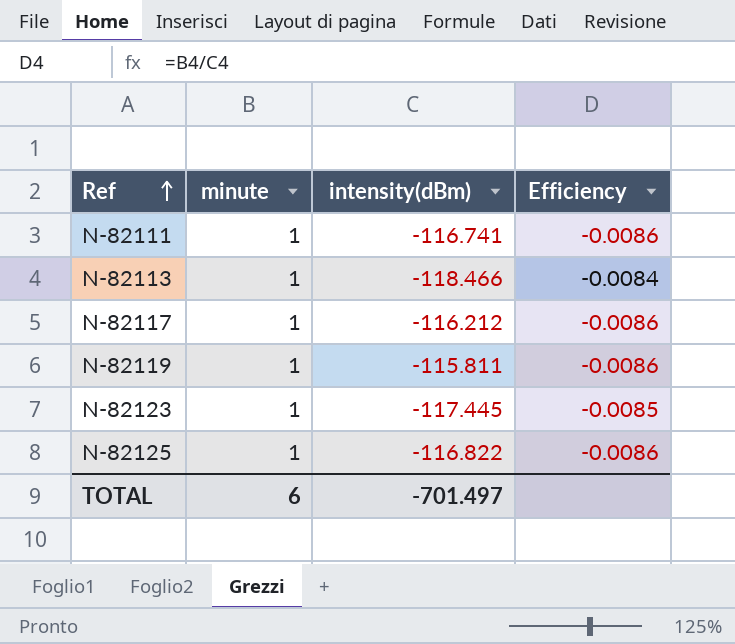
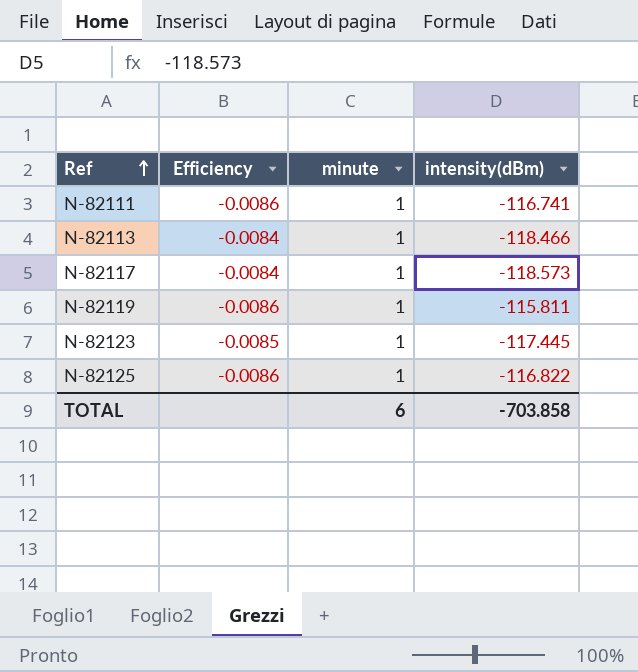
column Efficiency | position: 4 -> 2
N-82117 | Efficiency: -0.0086 -> -0.0084
N-82117 | intensity(dBm): -116.212 -> -118.573
TOTAL | intensity(dBm): -701.497 -> -703.858

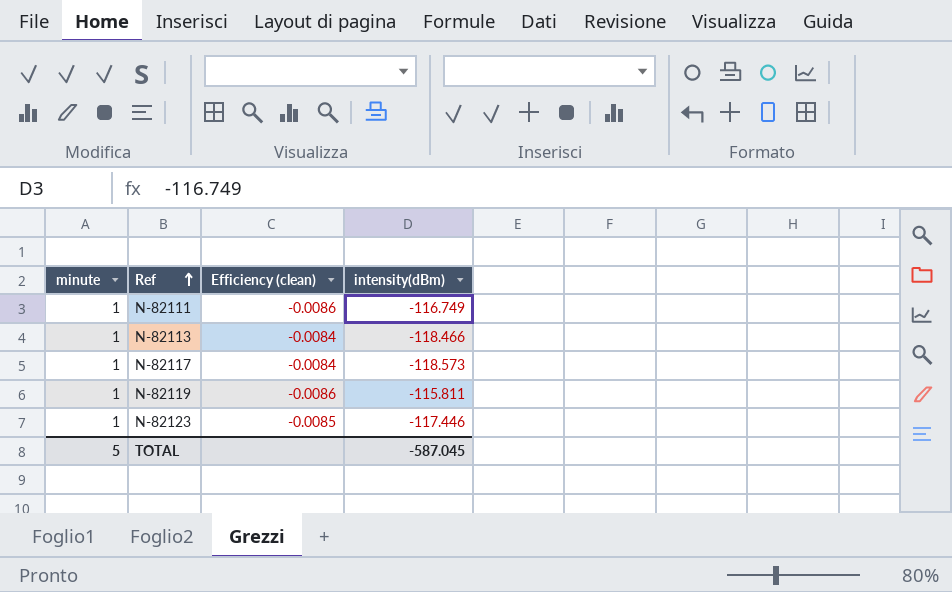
column minute | position: 3 -> 1
column name: Efficiency -> Efficiency (clean)
row N-82125: -0.0086 | 1 | -116.822 -> none
N-82111 | intensity(dBm): -116.741 -> -116.749
N-82123 | intensity(dBm): -117.445 -> -117.446
TOTAL | minute: 6 -> 5
TOTAL | intensity(dBm): -703.858 -> -587.045

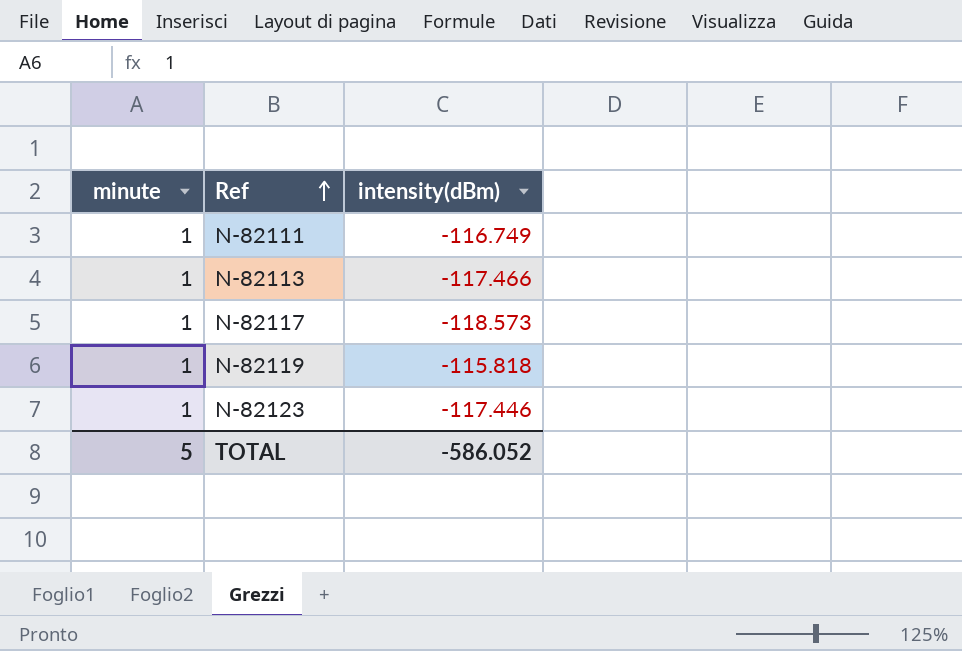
column Efficiency (clean) | formula: [minute] / [intensity(dBm)] -> none
N-82113 | intensity(dBm): -118.466 -> -117.466
N-82119 | intensity(dBm): -115.811 -> -115.818
TOTAL | intensity(dBm): -587.045 -> -586.052

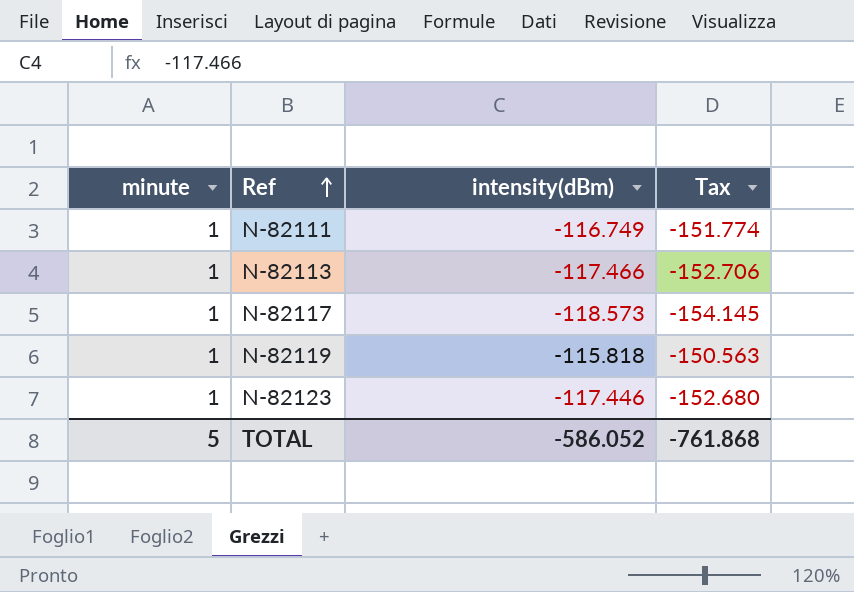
column Tax | formula: none -> [intensity(dBm)] * 1.3

